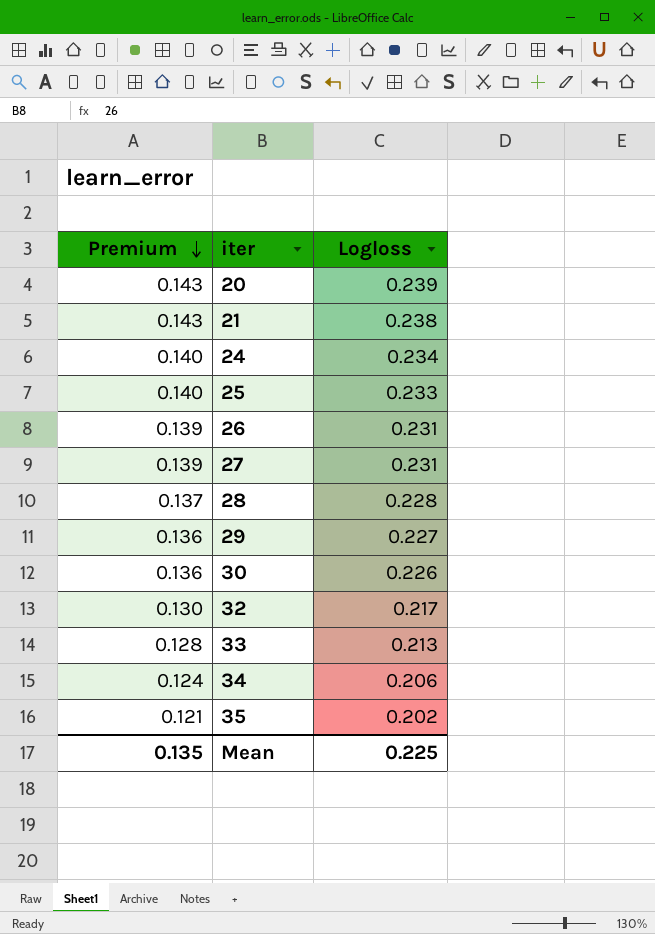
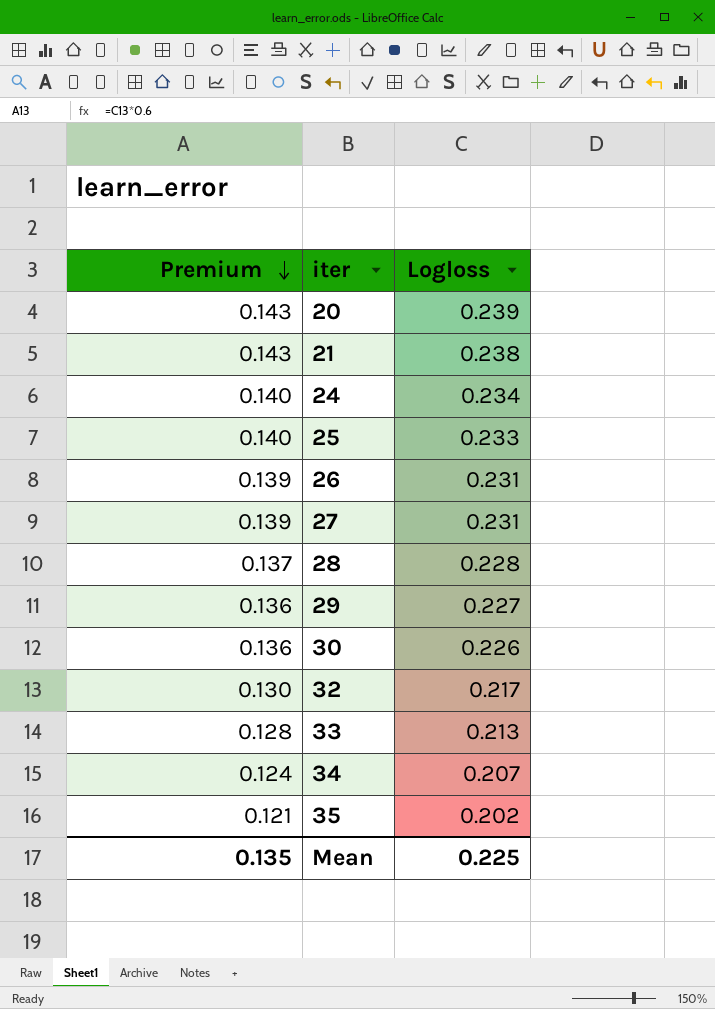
34 | Logloss: 0.206 -> 0.207

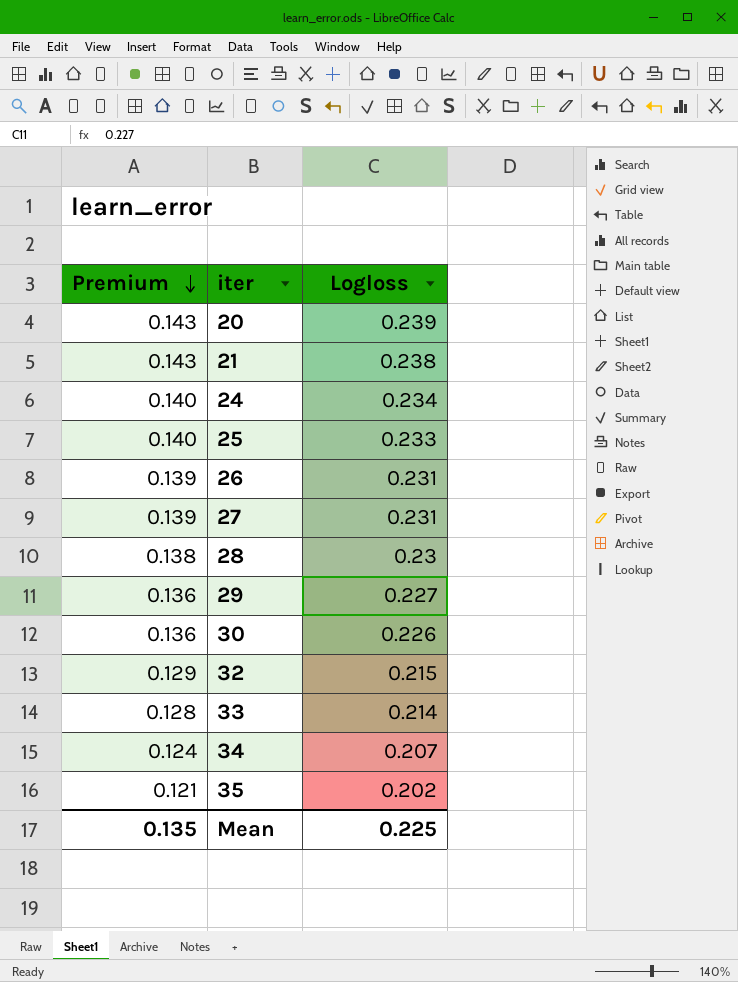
28 | Premium: 0.137 -> 0.138
28 | Logloss: 0.228 -> 0.23
32 | Premium: 0.130 -> 0.129
32 | Logloss: 0.217 -> 0.215
33 | Logloss: 0.213 -> 0.214

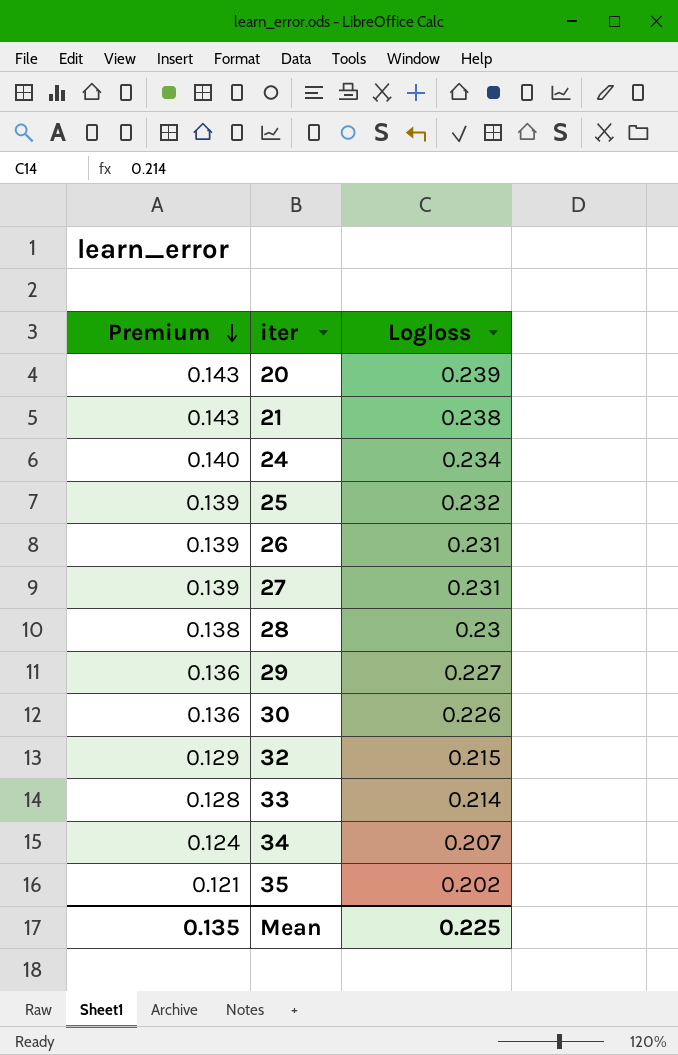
25 | Premium: 0.140 -> 0.139
25 | Logloss: 0.233 -> 0.232

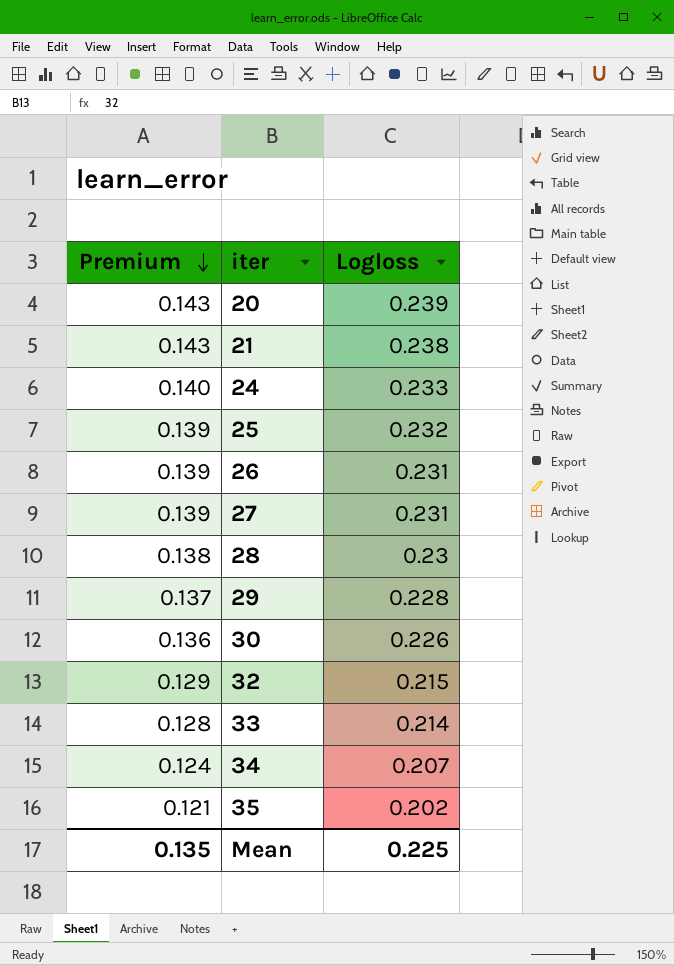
24 | Logloss: 0.234 -> 0.233
29 | Premium: 0.136 -> 0.137
29 | Logloss: 0.227 -> 0.228

